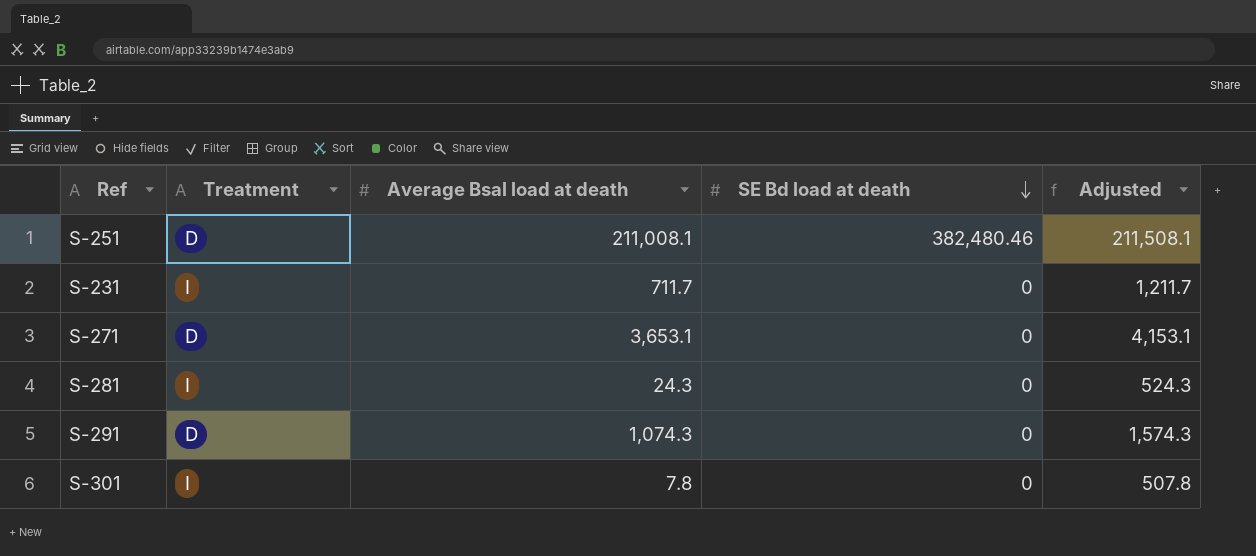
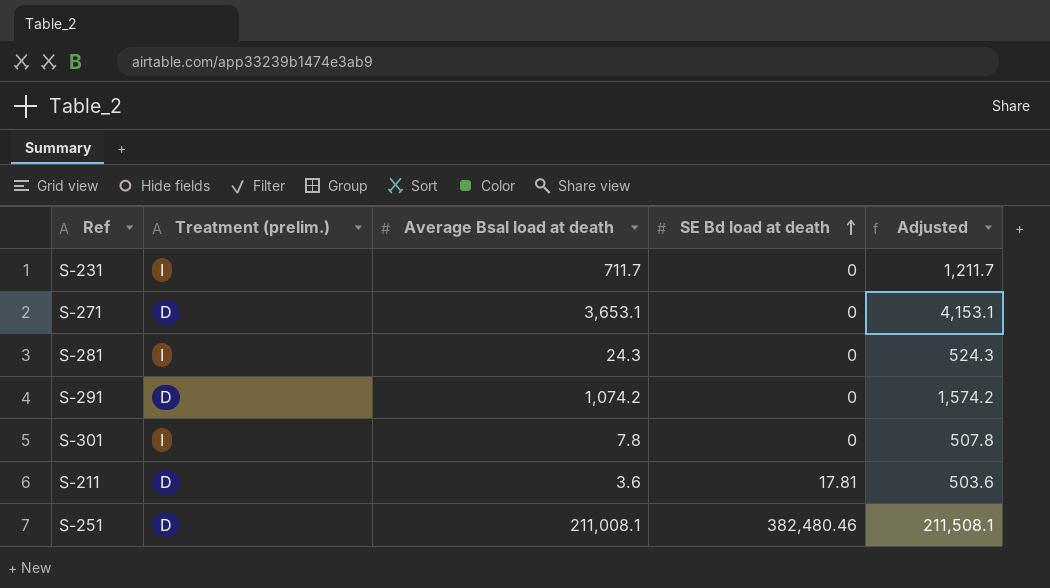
row order: SE Bd load at death descending -> SE Bd load at death ascending
column name: Treatment -> Treatment (prelim.)
S-291 | Average Bsal load at death: 1,074.3 -> 1,074.2
S-291 | Adjusted: 1,574.3 -> 1,574.2
row S-211: none -> D | 3.6 | 17.81 | 503.6

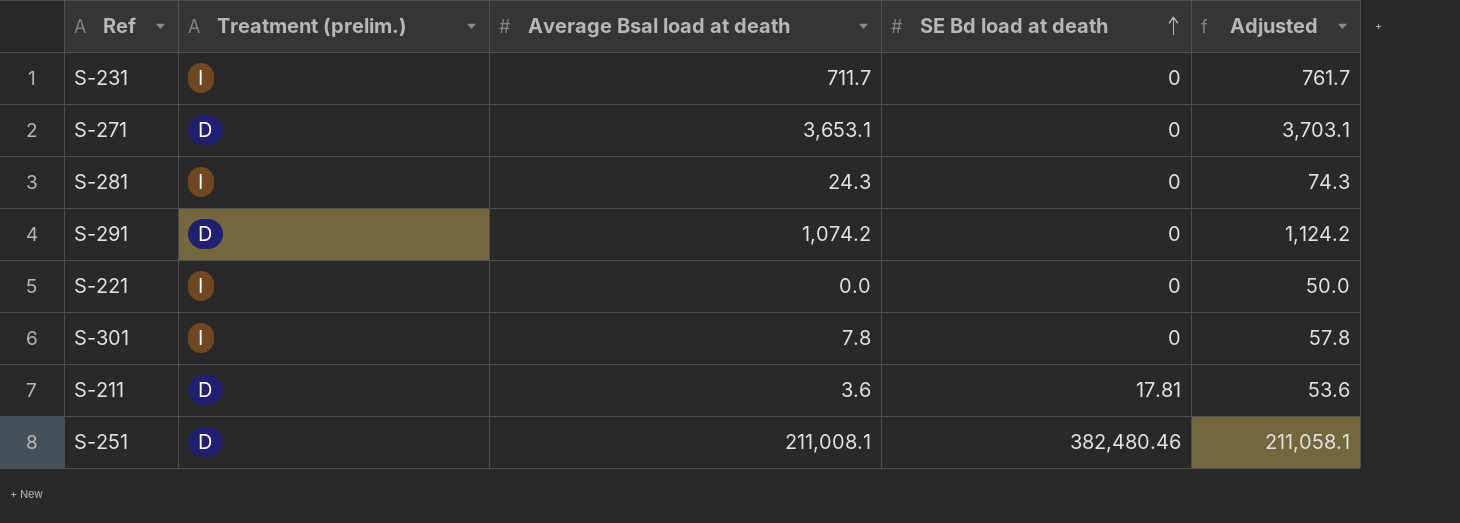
column Adjusted | formula: [Average Bsal load at death] + 500 -> [Average Bsal load at death] + 50
row S-221: none -> I | 0.0 | 0 | 50.0

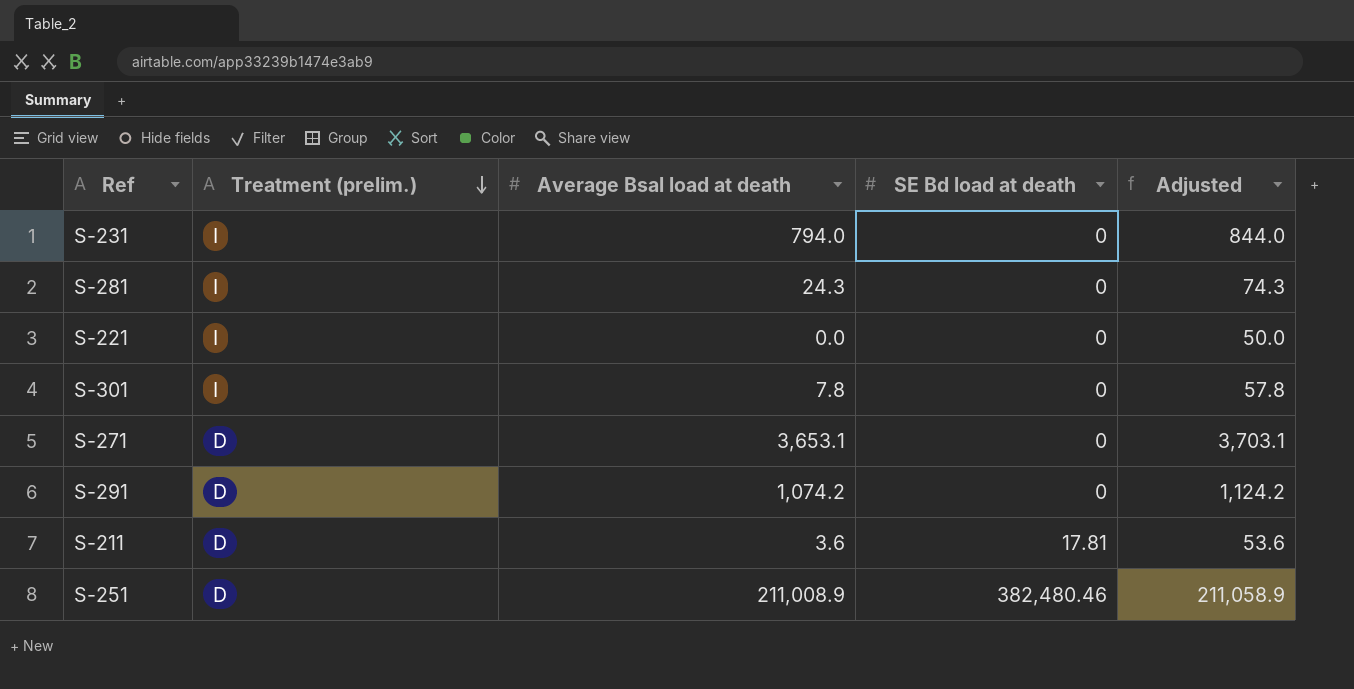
row order: SE Bd load at death ascending -> Treatment (prelim.) descending
S-231 | Average Bsal load at death: 711.7 -> 794.0
S-231 | Adjusted: 761.7 -> 844.0
S-251 | Average Bsal load at death: 211,008.1 -> 211,008.9
S-251 | Adjusted: 211,058.1 -> 211,058.9

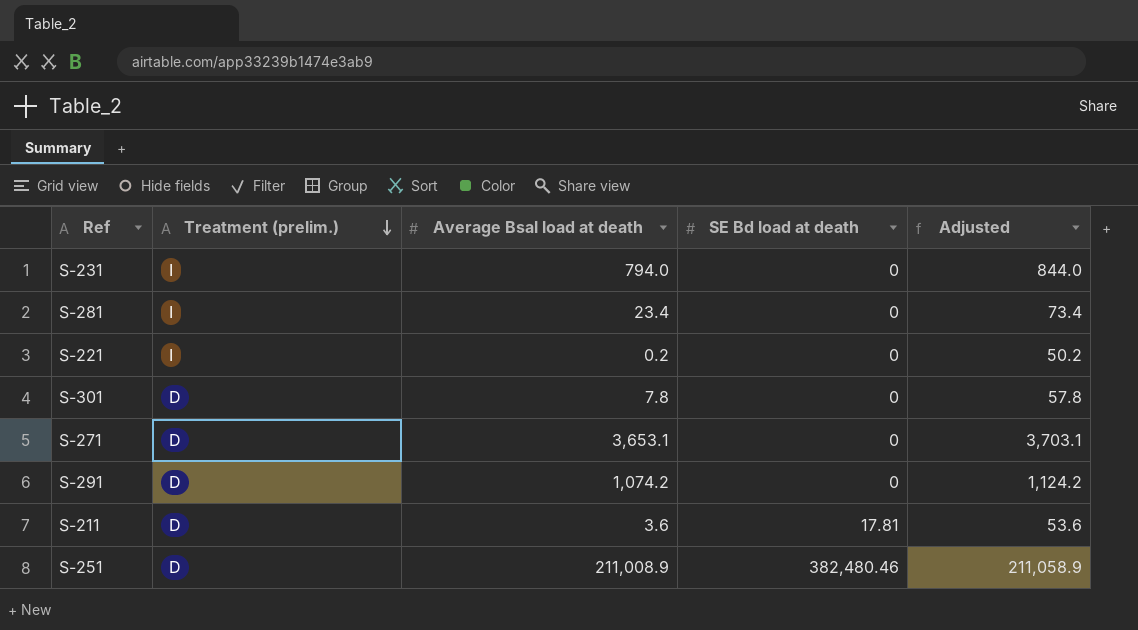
S-281 | Average Bsal load at death: 24.3 -> 23.4
S-281 | Adjusted: 74.3 -> 73.4
S-221 | Average Bsal load at death: 0.0 -> 0.2
S-221 | Adjusted: 50.0 -> 50.2
S-301 | Treatment (prelim.): I -> D

